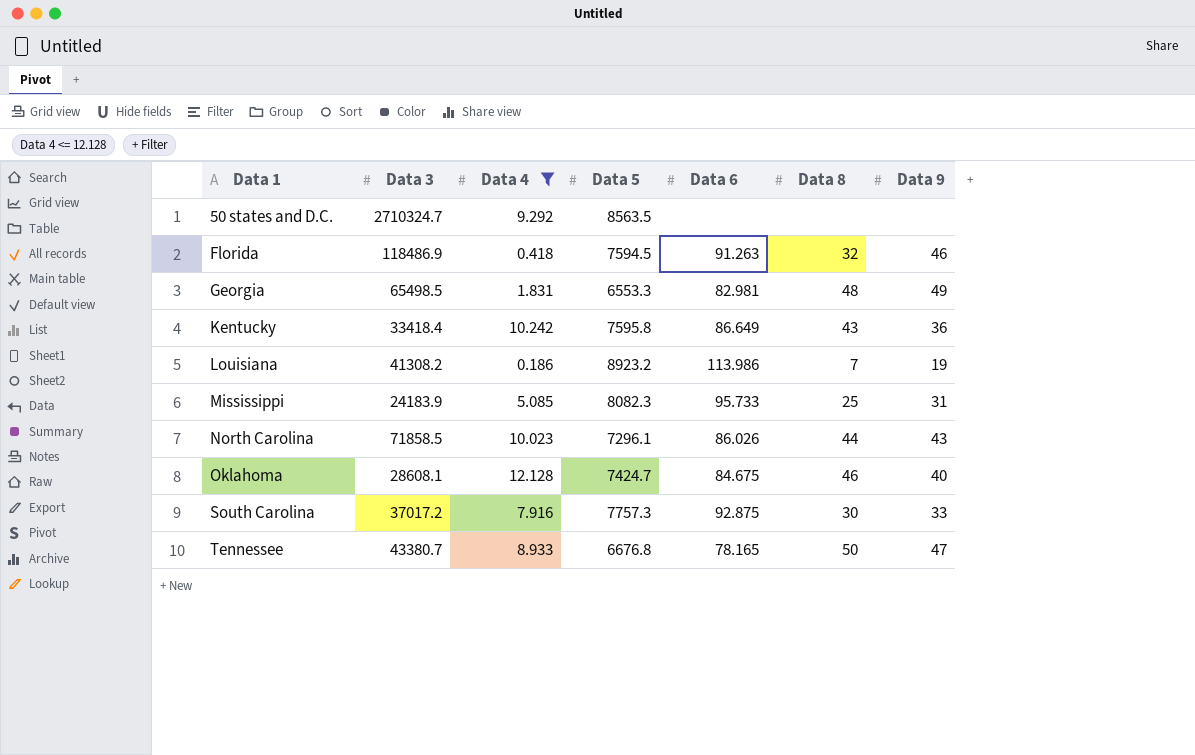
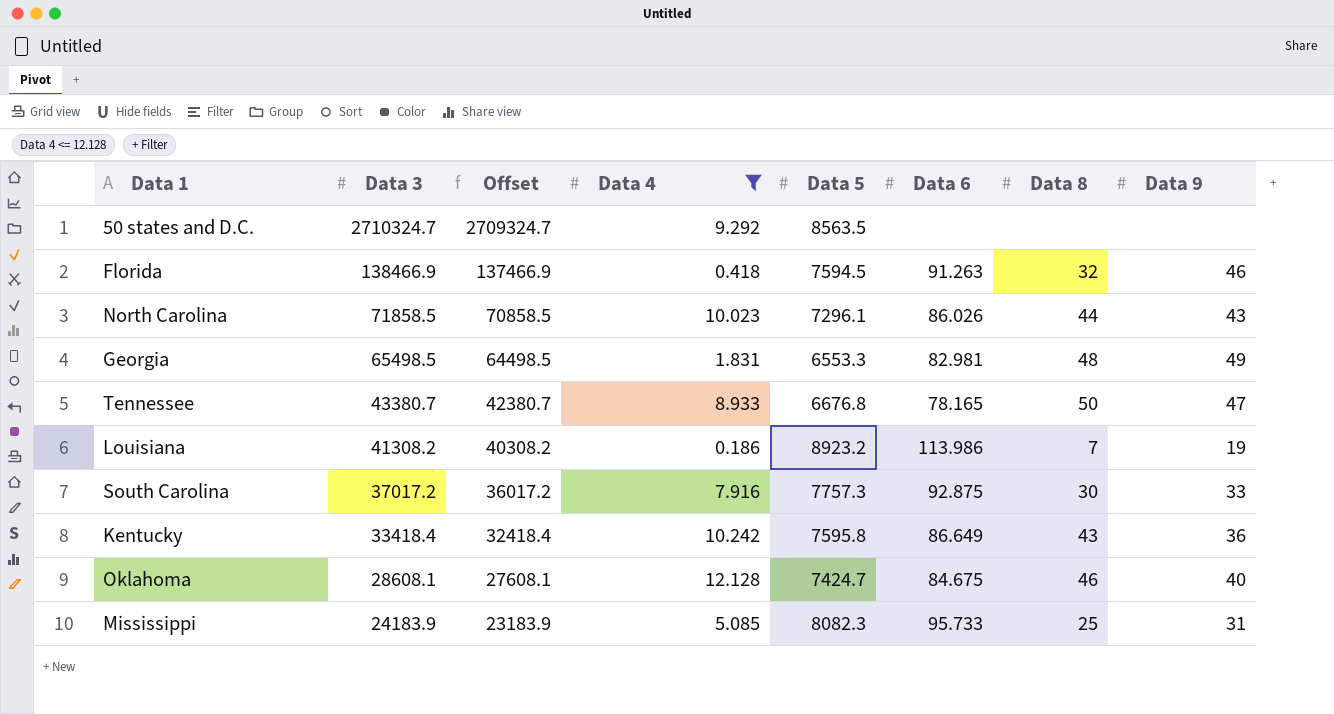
row order: Data 1 ascending -> Data 3 descending
column Offset | formula: none -> [Data 3] - 1000
Florida | Data 3: 118486.9 -> 138466.9

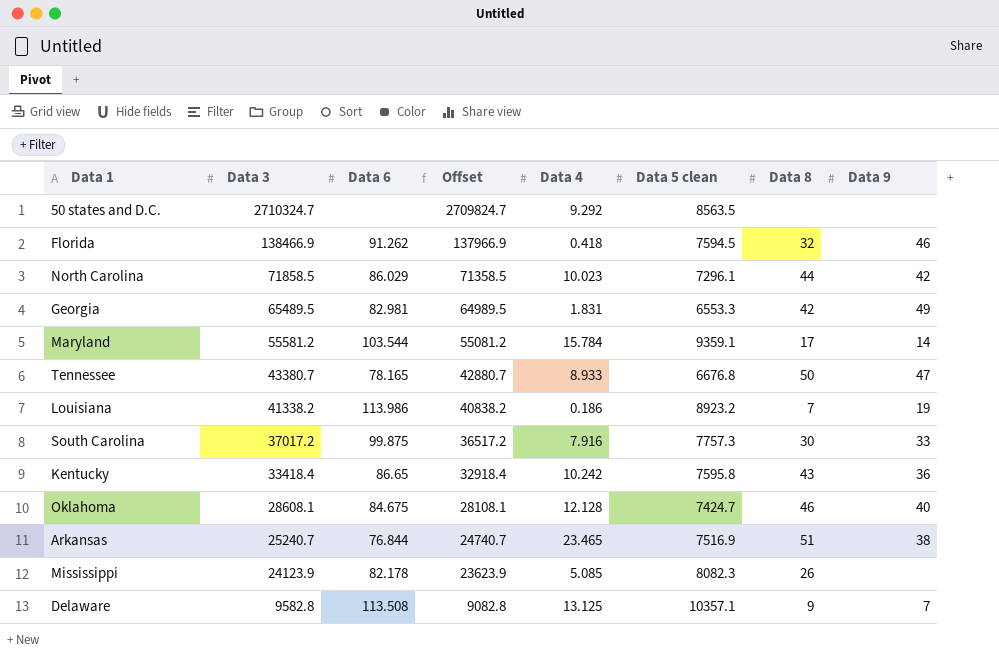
filter: Data 4 <= 12.128 -> none
column Data 6 | position: 6 -> 3
column Offset | formula: [Data 3] - 1000 -> [Data 3] - 500
column name: Data 5 -> Data 5 clean
Florida | Data 6: 91.263 -> 91.262
North Carolina | Data 6: 86.026 -> 86.029
North Carolina | Data 9: 43 -> 42
Georgia | Data 3: 65498.5 -> 65489.5
Georgia | Data 8: 48 -> 42
Louisiana | Data 3: 41308.2 -> 41338.2
South Carolina | Data 6: 92.875 -> 99.875
Kentucky | Data 6: 86.649 -> 86.65
Mississippi | Data 3: 24183.9 -> 24123.9
Mississippi | Data 6: 95.733 -> 82.178
Mississippi | Data 8: 25 -> 26
Mississippi | Data 9: 31 -> none

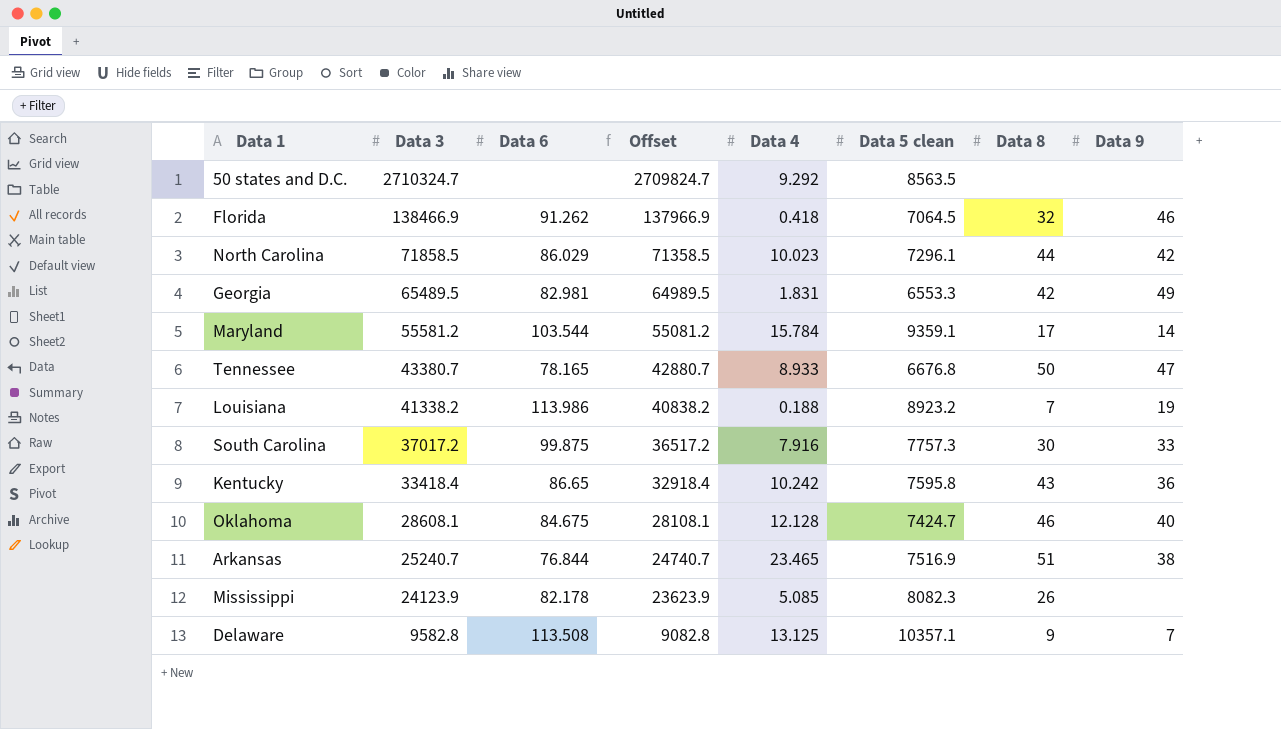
Florida | Data 5 clean: 7594.5 -> 7064.5
Louisiana | Data 4: 0.186 -> 0.188

